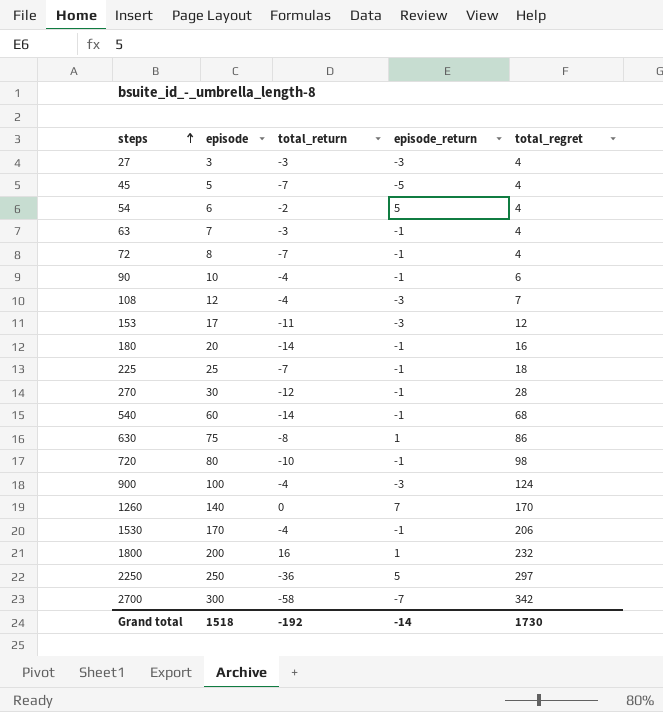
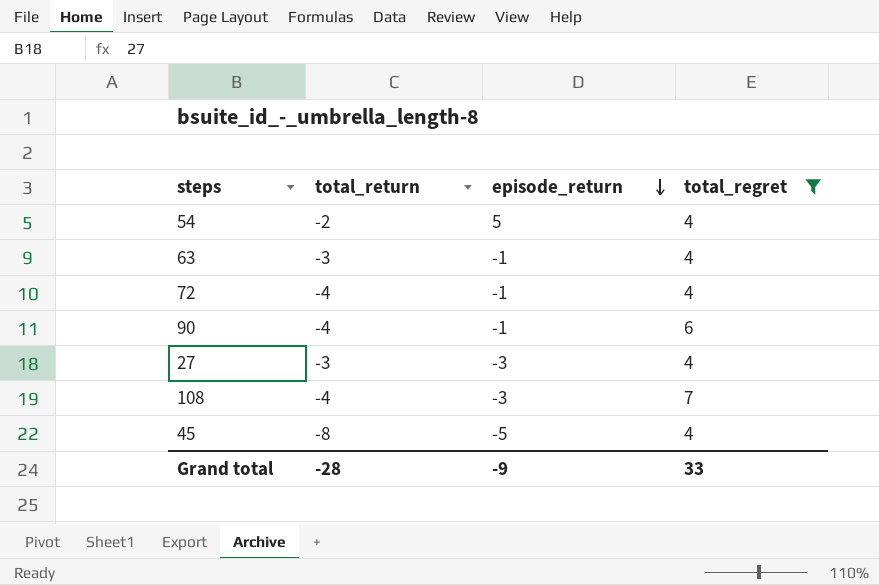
filter: none -> total_regret <= 7
row order: steps ascending -> episode_return descending
column episode | position: 2 -> none
72 | total_return: -7 -> -4
45 | total_return: -7 -> -8
Grand total | total_return: -192 -> -28
Grand total | episode_return: -14 -> -9
Grand total | total_regret: 1730 -> 33

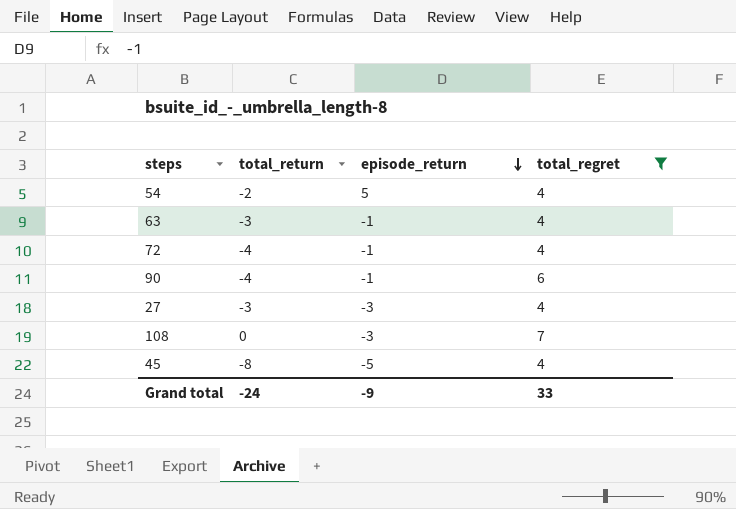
108 | total_return: -4 -> 0
Grand total | total_return: -28 -> -24

